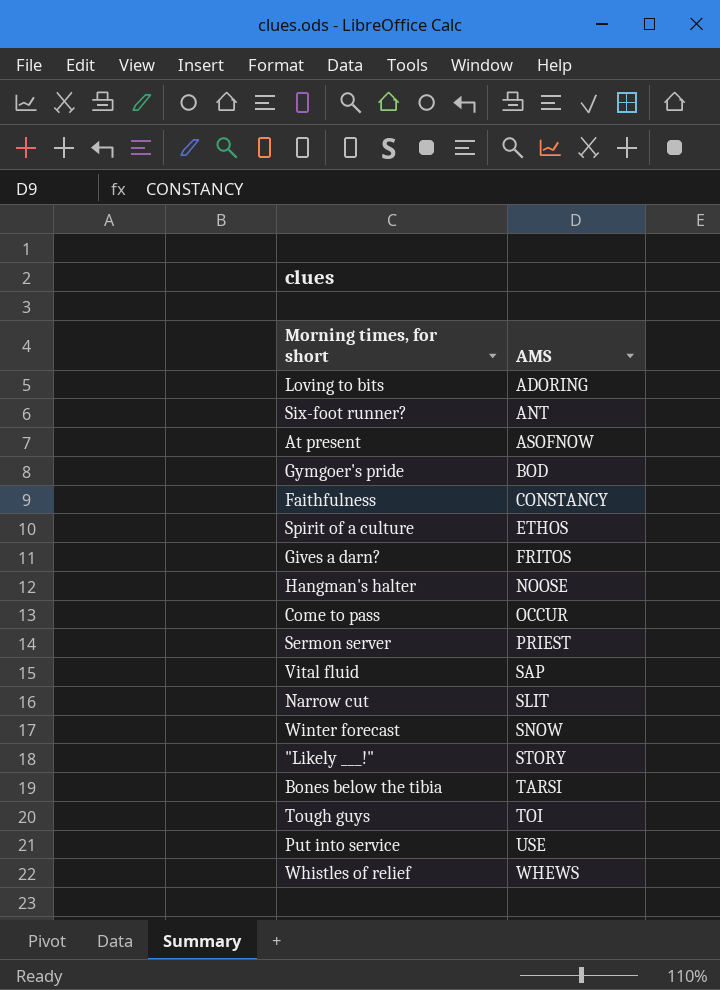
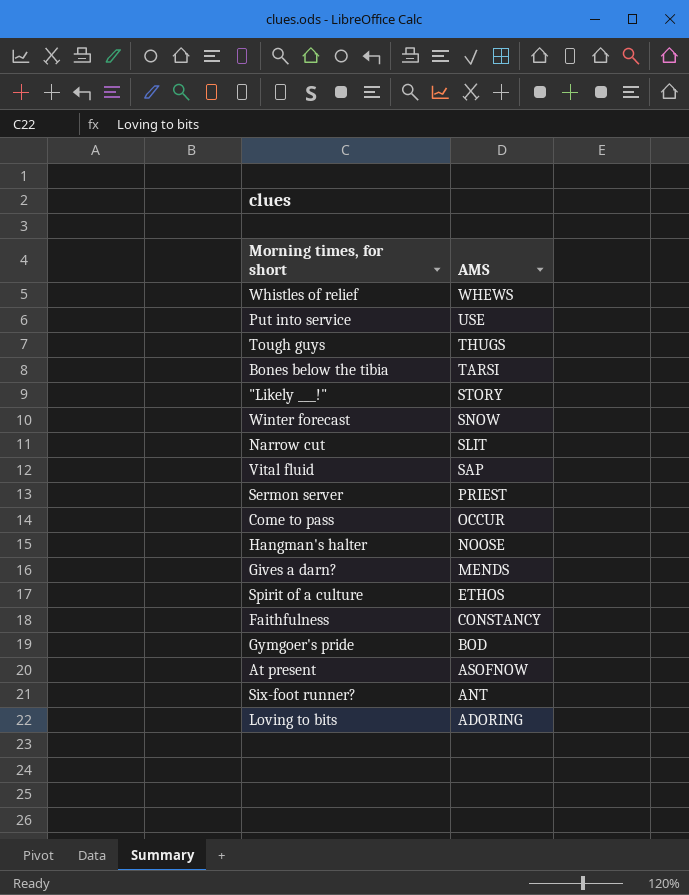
row order: AMS ascending -> AMS descending
Tough guys | AMS: TOI -> THUGS
Gives a darn? | AMS: FRITOS -> MENDS

